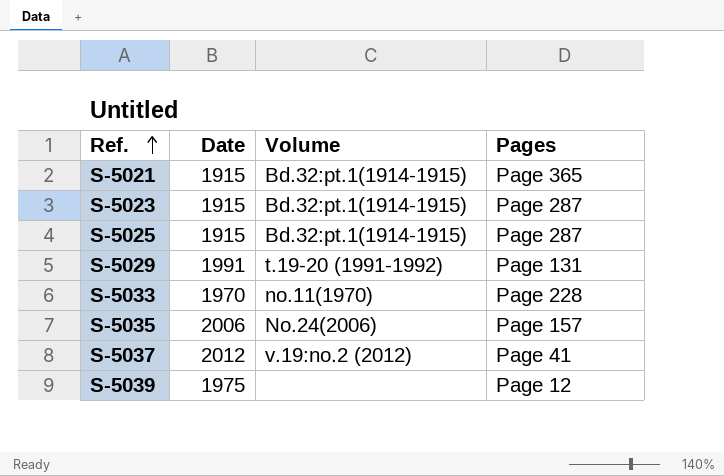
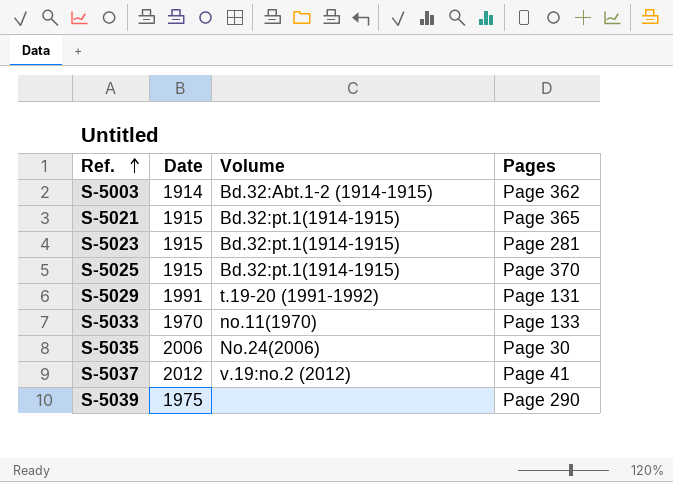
row S-5003: none -> 1914 | Bd.32:Abt.1-2 (1914-1915) | Page 362
S-5023 | Pages: Page 287 -> Page 281
S-5025 | Pages: Page 287 -> Page 370
S-5033 | Pages: Page 228 -> Page 133
S-5035 | Pages: Page 157 -> Page 30
S-5039 | Pages: Page 12 -> Page 290

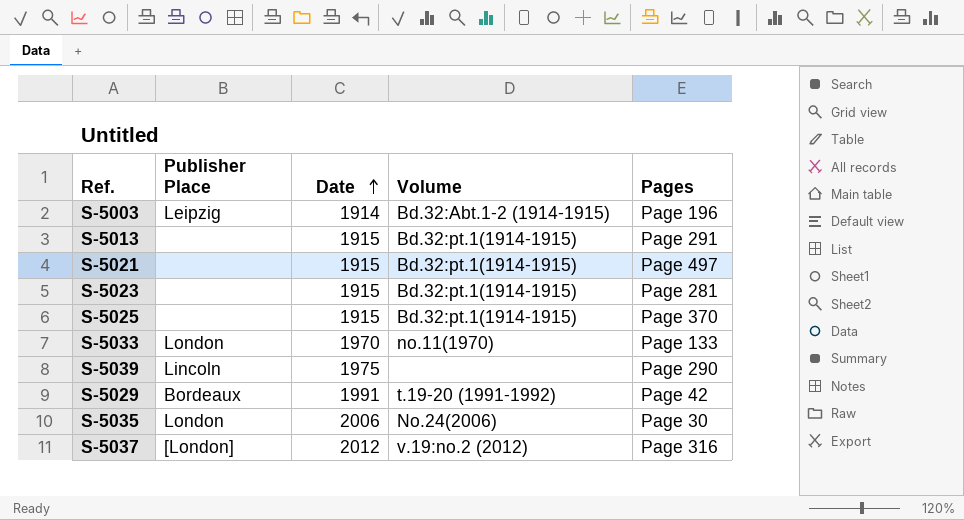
row order: Ref. ascending -> Date ascending
column Publisher Place | position: none -> 2
S-5003 | Pages: Page 362 -> Page 196
row S-5013: none -> none | 1915 | Bd.32:pt.1(1914-1915) | Page 291
S-5021 | Pages: Page 365 -> Page 497
S-5029 | Pages: Page 131 -> Page 42
S-5037 | Pages: Page 41 -> Page 316

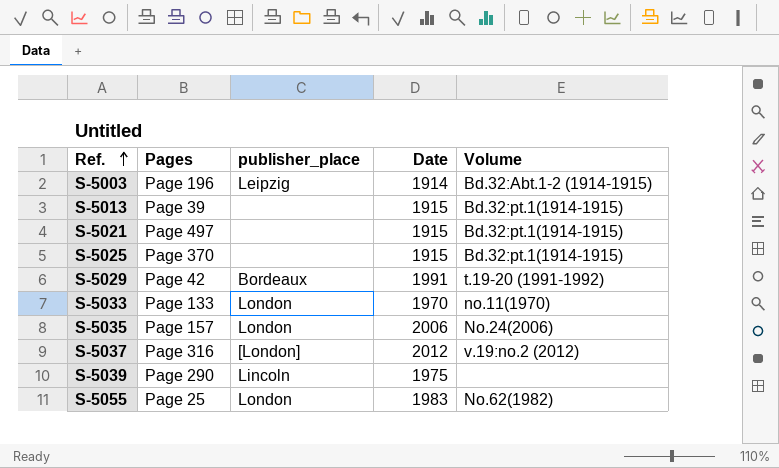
row order: Date ascending -> Ref. ascending
column Pages | position: 5 -> 2
column name: Publisher Place -> publisher_place
row S-5023: none | 1915 | Bd.32:pt.1(1914-1915) | Page 281 -> none
S-5013 | Pages: Page 291 -> Page 39
S-5035 | Pages: Page 30 -> Page 157
row S-5055: none -> Page 25 | London | 1983 | No.62(1982)

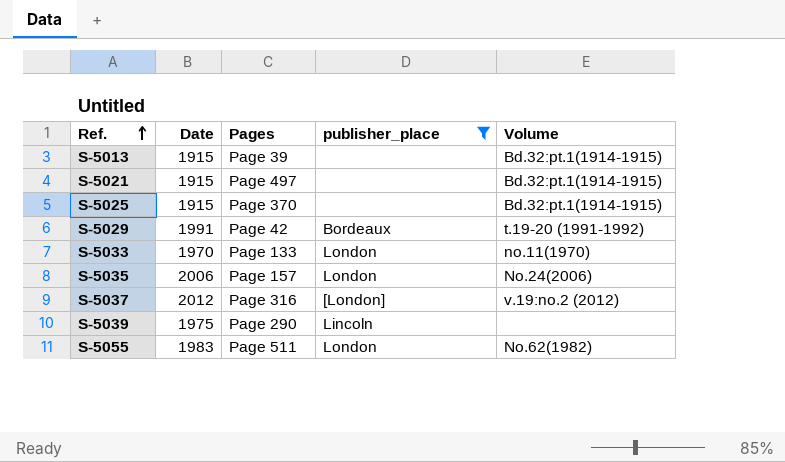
filter: none -> publisher_place != Leipzig
column Date | position: 4 -> 2
S-5055 | Pages: Page 25 -> Page 511

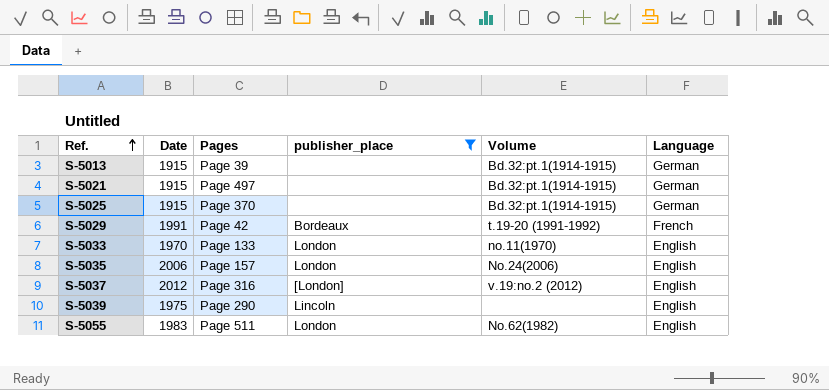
column Language | position: none -> 6

